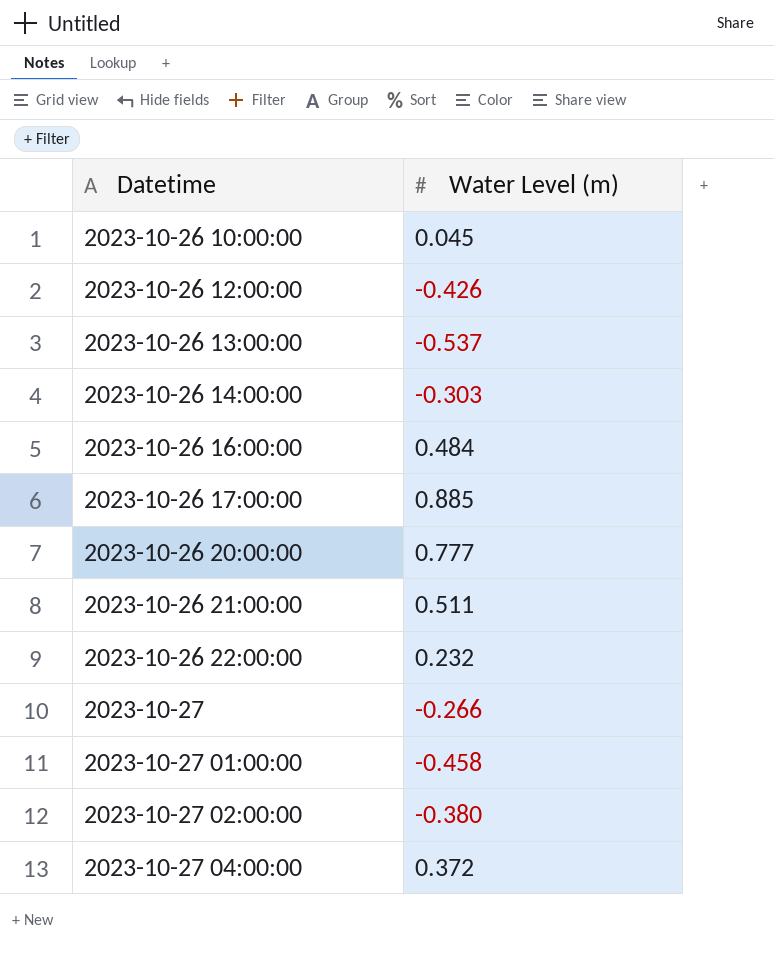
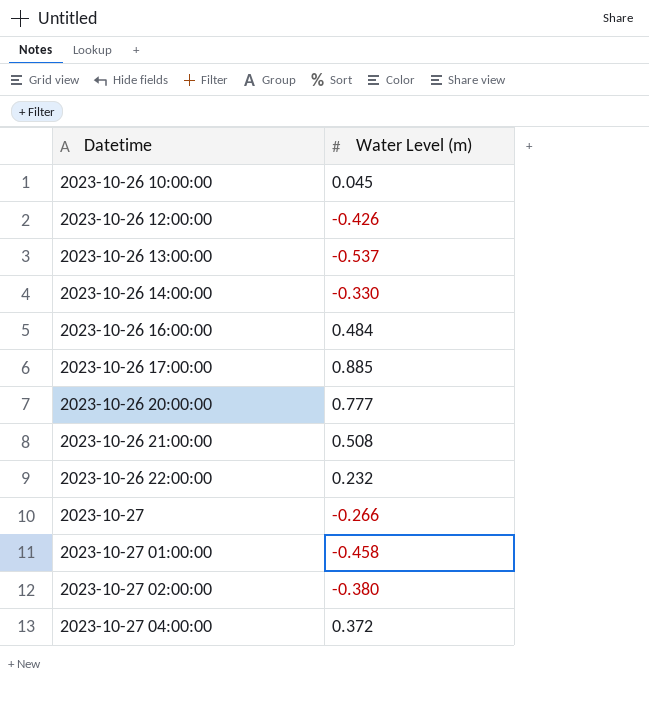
2023-10-26 14:00:00 | Water Level (m): -0.303 -> -0.330
2023-10-26 21:00:00 | Water Level (m): 0.511 -> 0.508

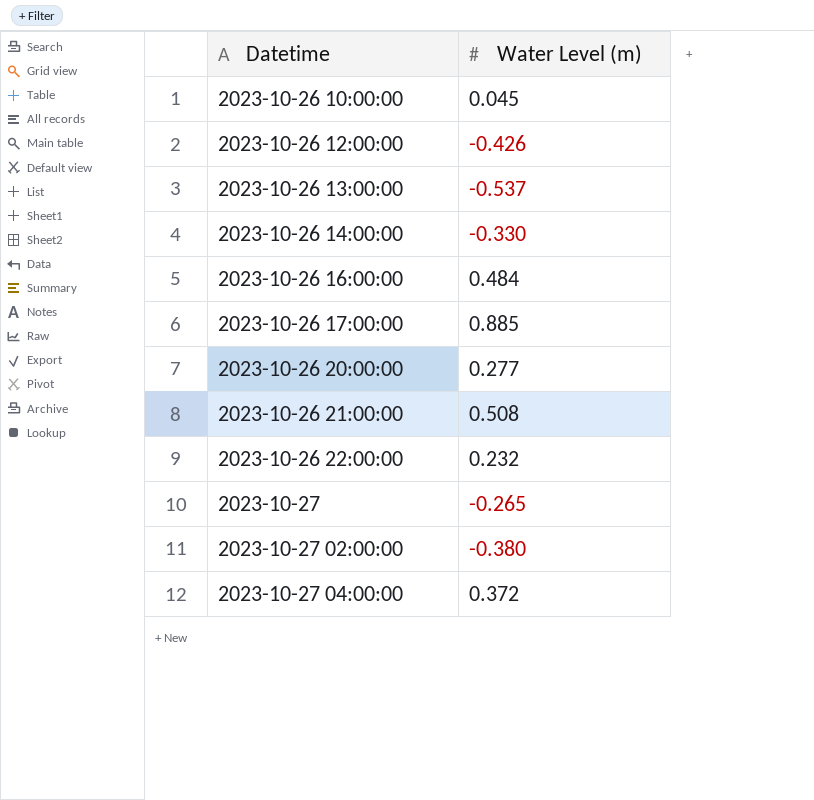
row 2023-10-27 01:00:00: -0.458 -> none
2023-10-26 20:00:00 | Water Level (m): 0.777 -> 0.277
2023-10-27 | Water Level (m): -0.266 -> -0.265

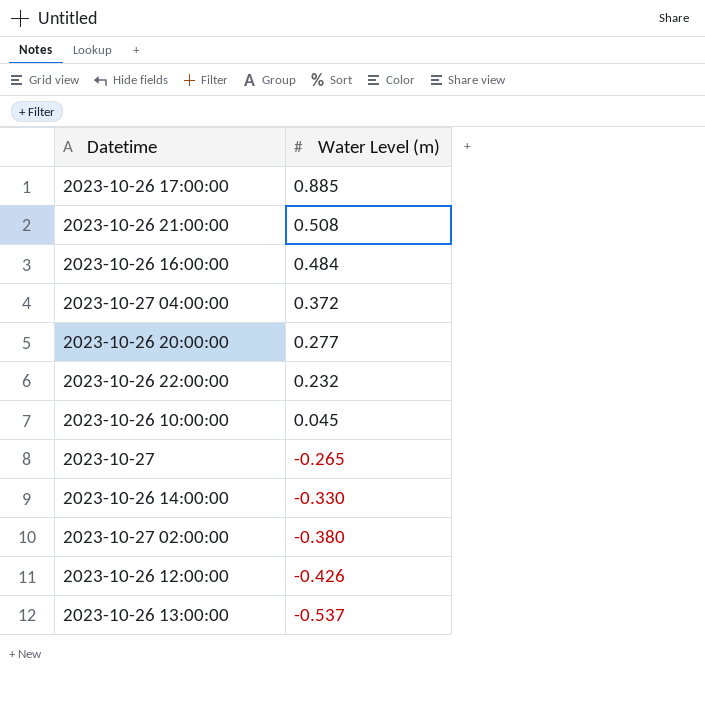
row order: Datetime ascending -> Water Level (m) descending

